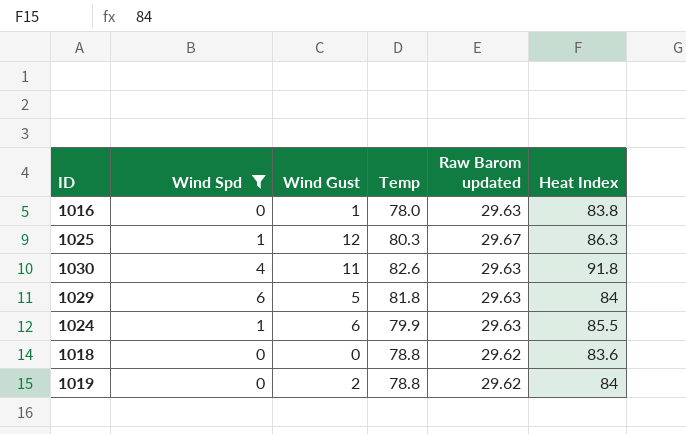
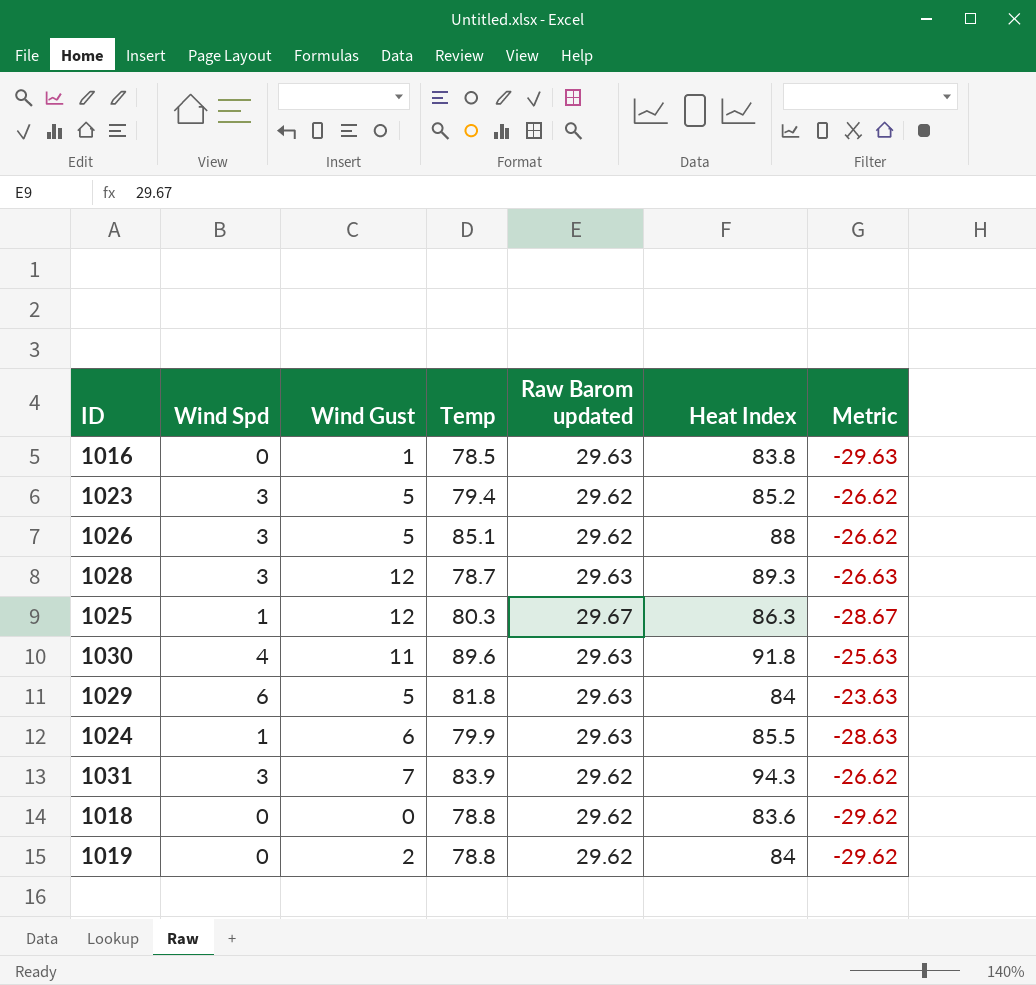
filter: Wind Spd != 3 -> none
column Metric | formula: none -> [Wind Spd] - [Raw Barom updated]
1016 | Temp: 78.0 -> 78.5
1030 | Temp: 82.6 -> 89.6

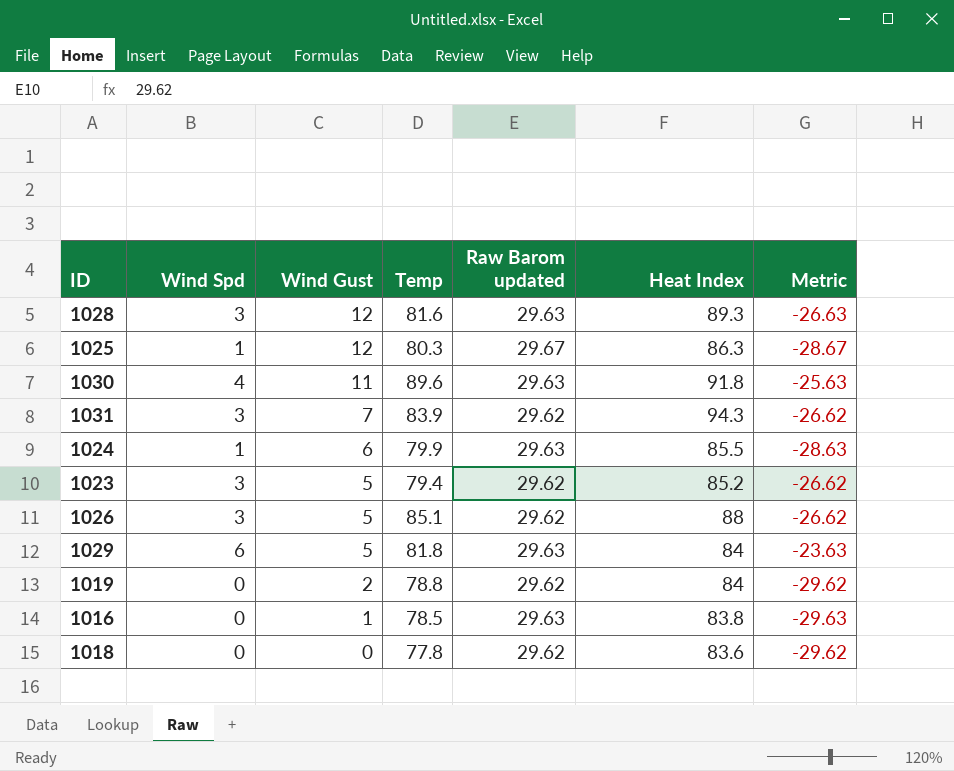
row order: none -> Wind Gust descending
1028 | Temp: 78.7 -> 81.6
1018 | Temp: 78.8 -> 77.8

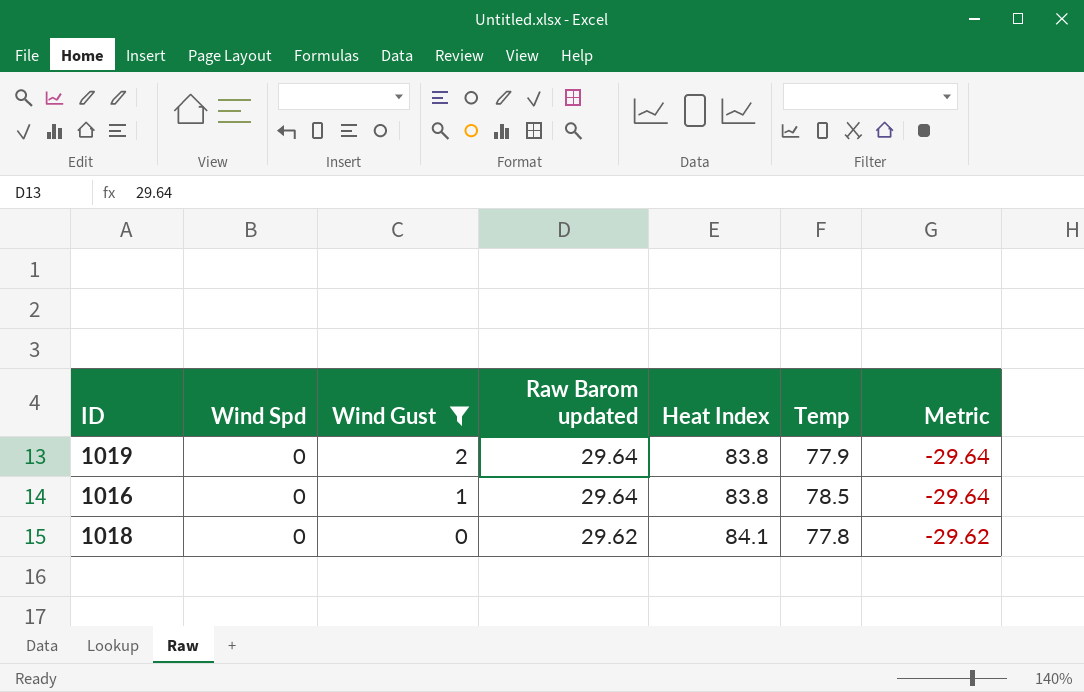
filter: none -> Wind Gust <= 2
column Temp | position: 4 -> 6
1019 | Raw Barom updated: 29.62 -> 29.64
1019 | Heat Index: 84 -> 83.8
1019 | Temp: 78.8 -> 77.9
1019 | Metric: -29.62 -> -29.64
1016 | Raw Barom updated: 29.63 -> 29.64
1016 | Metric: -29.63 -> -29.64
1018 | Heat Index: 83.6 -> 84.1

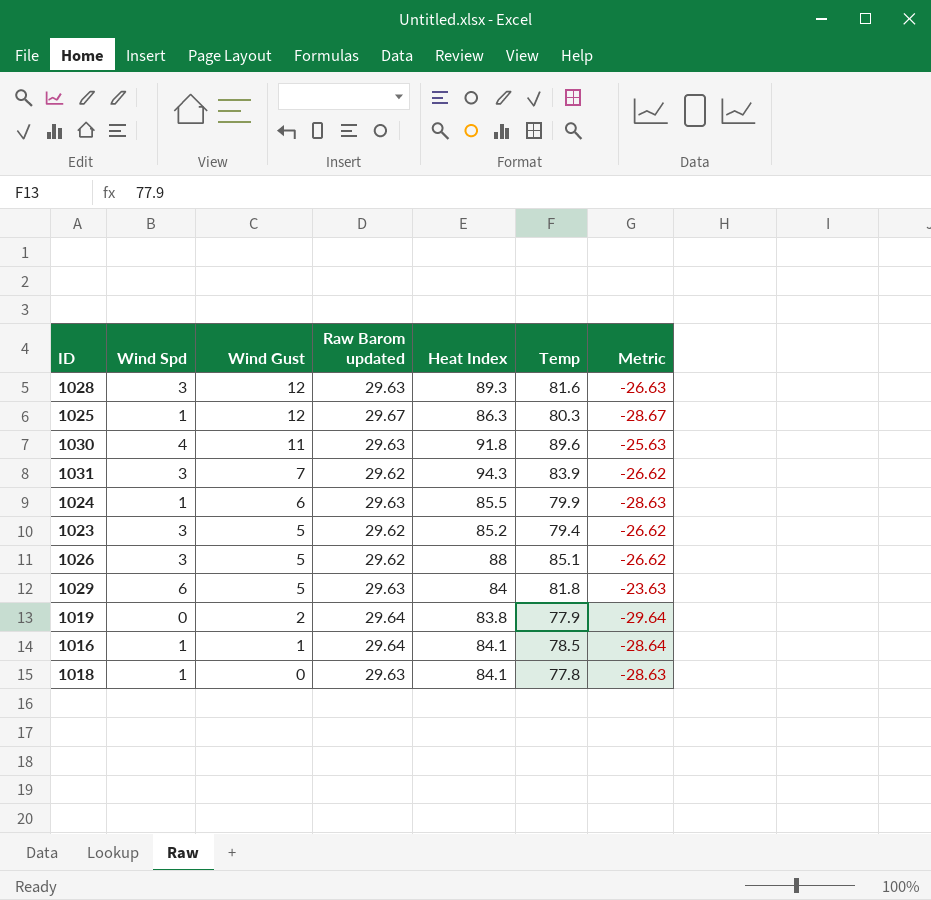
filter: Wind Gust <= 2 -> none
1016 | Wind Spd: 0 -> 1
1016 | Heat Index: 83.8 -> 84.1
1016 | Metric: -29.64 -> -28.64
1018 | Wind Spd: 0 -> 1
1018 | Raw Barom updated: 29.62 -> 29.63
1018 | Metric: -29.62 -> -28.63

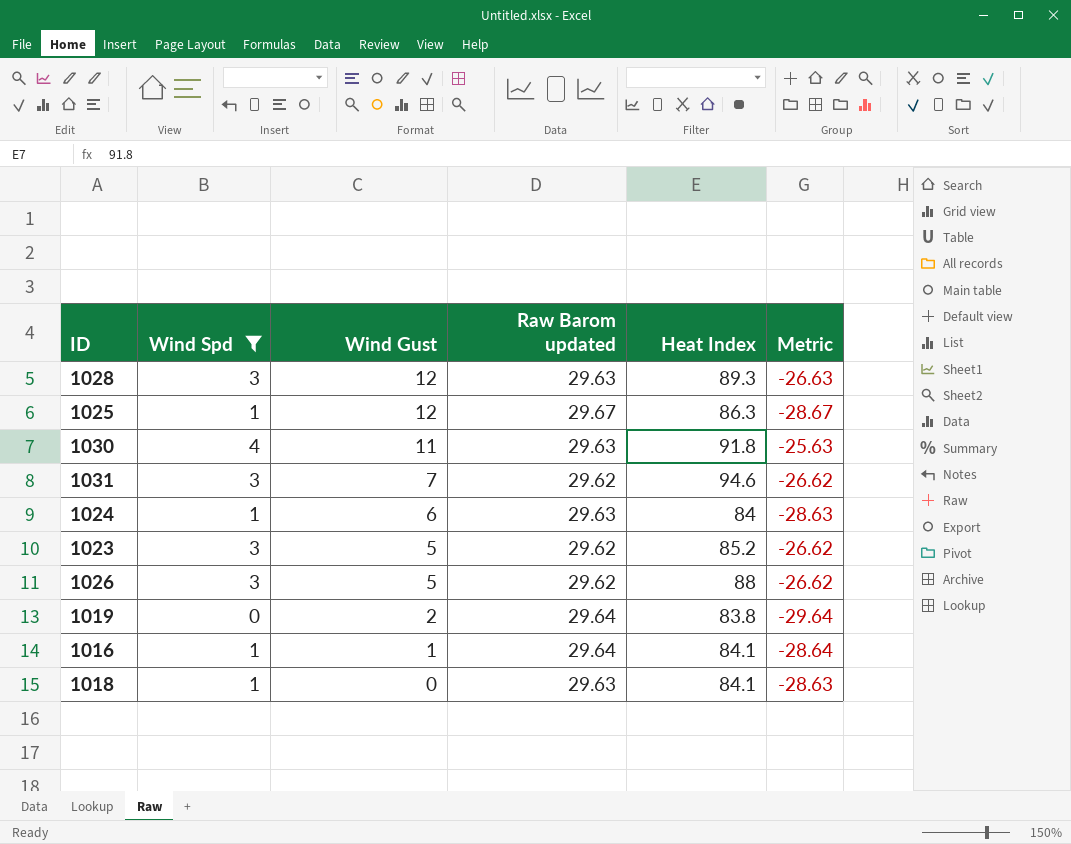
filter: none -> Wind Spd != 6
column Temp | position: 6 -> none
1031 | Heat Index: 94.3 -> 94.6
1024 | Heat Index: 85.5 -> 84

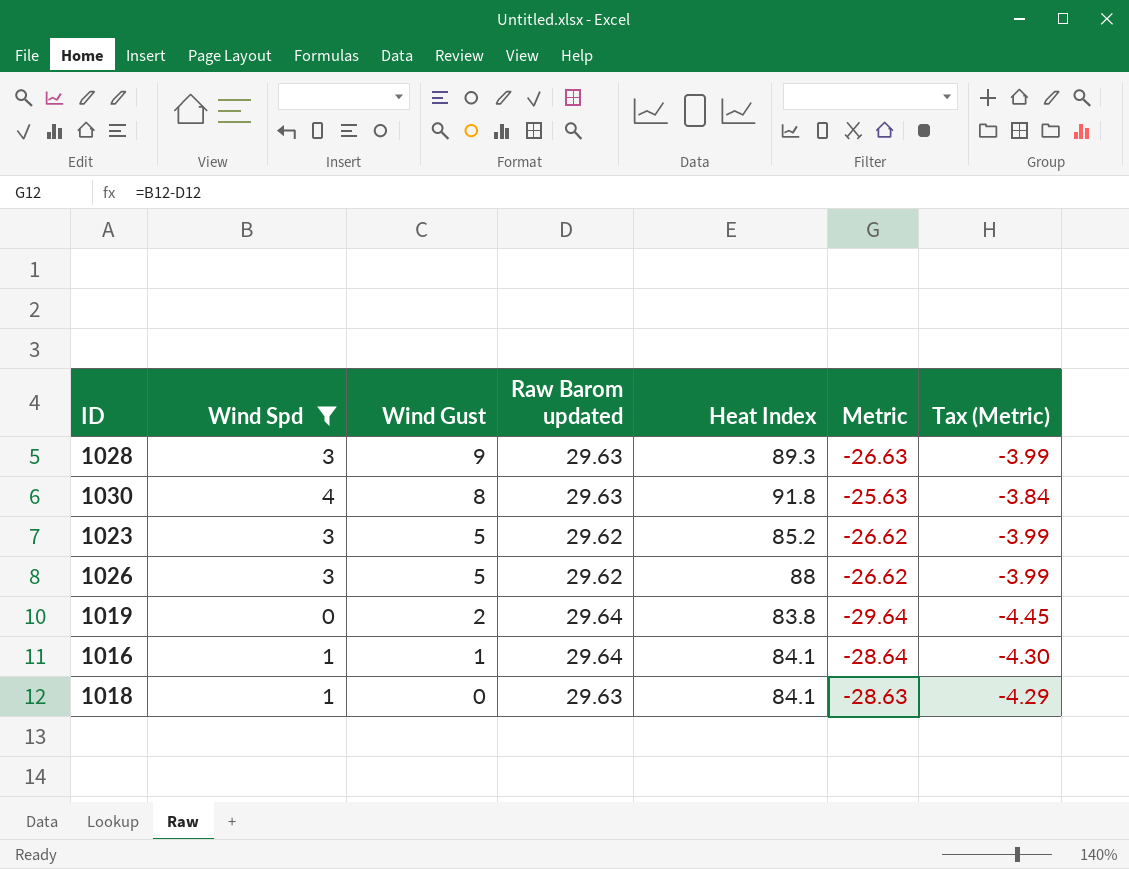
column Tax (Metric) | formula: none -> [Metric] * 0.15
row 1025: 1 | 12 | 29.67 | 86.3 | -28.67 -> none
row 1031: 3 | 7 | 29.62 | 94.6 | -26.62 -> none
row 1024: 1 | 6 | 29.63 | 84 | -28.63 -> none
1028 | Wind Gust: 12 -> 9
1030 | Wind Gust: 11 -> 8

